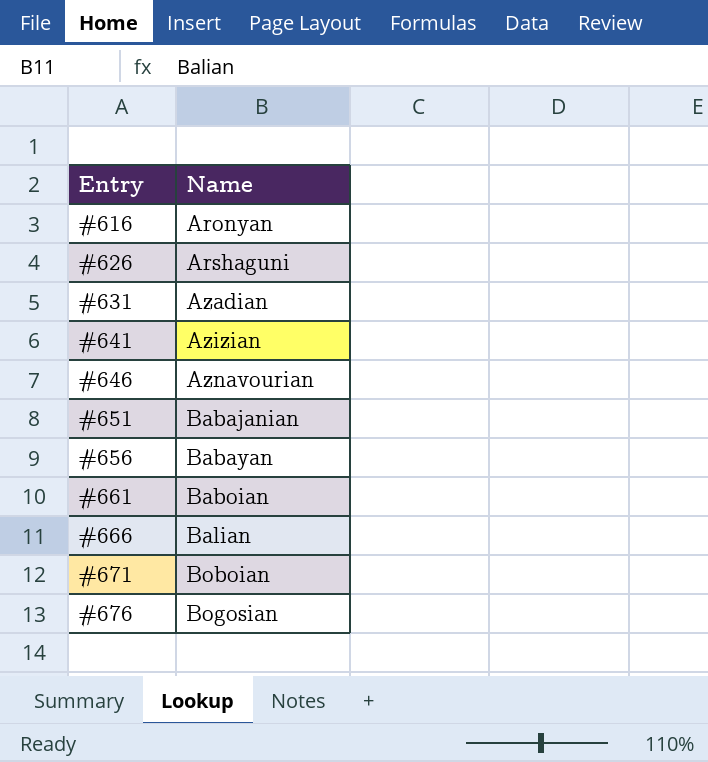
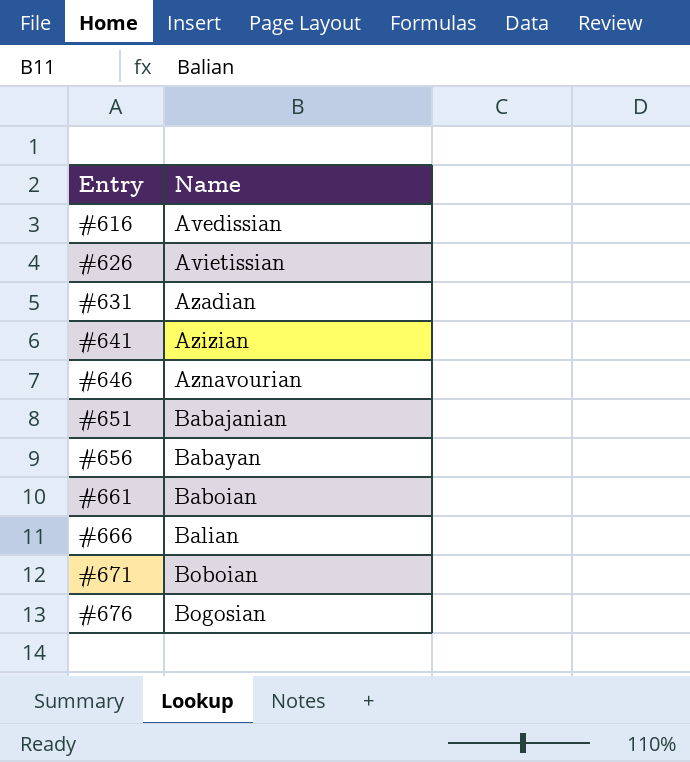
#616 | Name: Aronyan -> Avedissian
#626 | Name: Arshaguni -> Avietissian

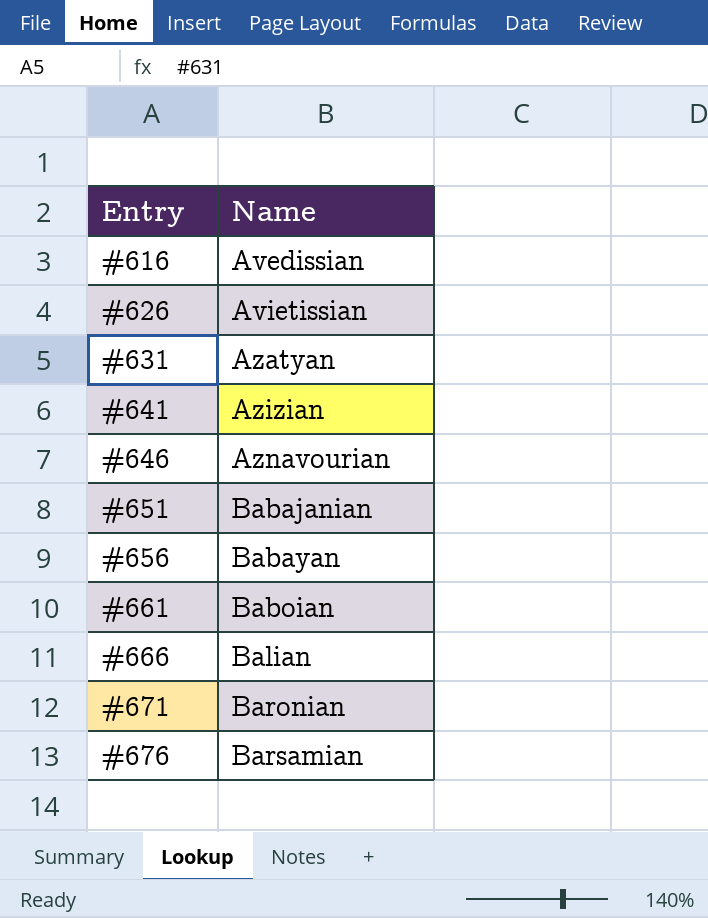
#631 | Name: Azadian -> Azatyan
#671 | Name: Boboian -> Baronian
#676 | Name: Bogosian -> Barsamian

